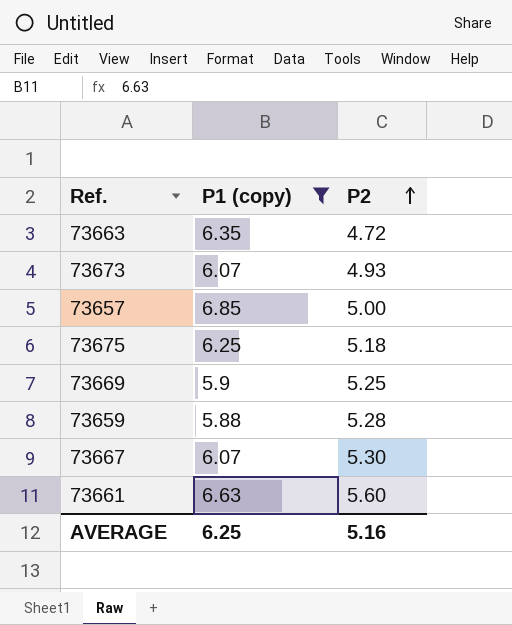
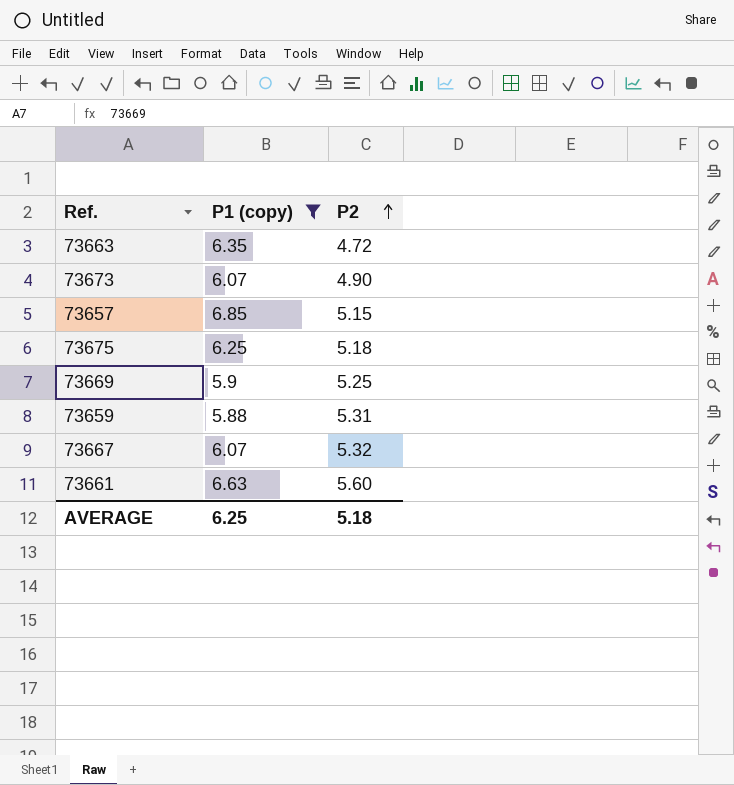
73673 | P2: 4.93 -> 4.90
73657 | P2: 5.00 -> 5.15
73659 | P2: 5.28 -> 5.31
73667 | P2: 5.30 -> 5.32
AVERAGE | P2: 5.16 -> 5.18

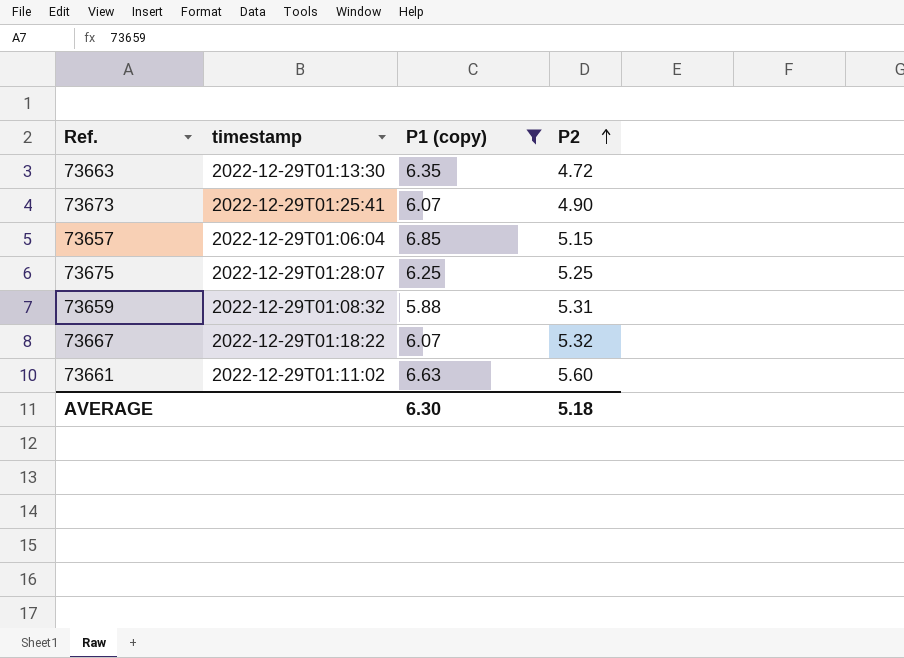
column timestamp | position: none -> 2
row 73669: 5.9 | 5.25 -> none
73675 | P2: 5.18 -> 5.25
AVERAGE | P1 (copy): 6.25 -> 6.30

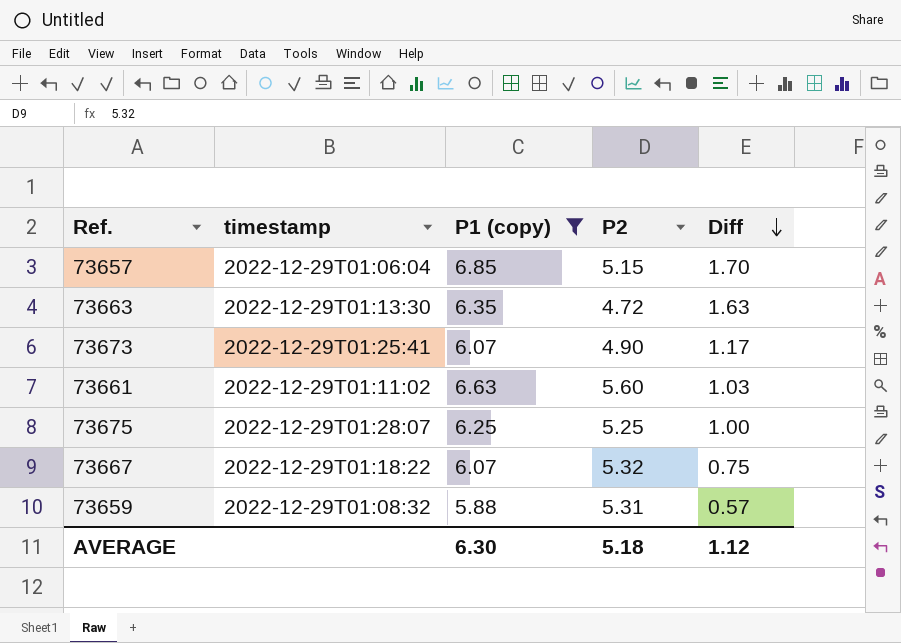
row order: P2 ascending -> Diff descending
column Diff | formula: none -> [P1 (copy)] - [P2]

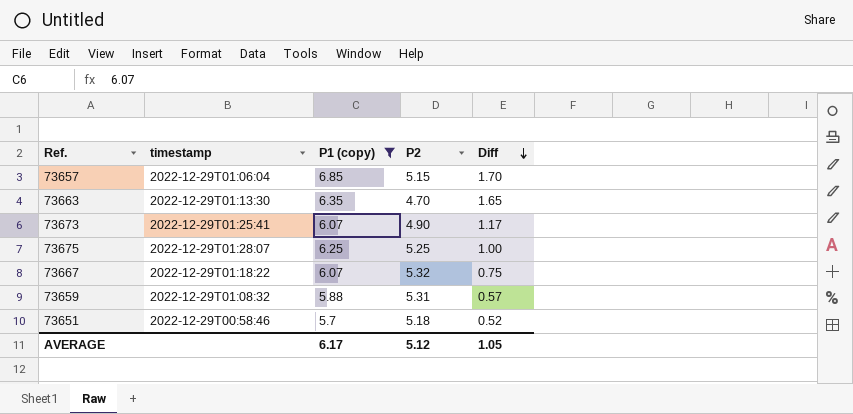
row 73661: 2022-12-29T01:11:02 | 6.63 | 5.60 | 1.03 -> none
73663 | P2: 4.72 -> 4.70
73663 | Diff: 1.63 -> 1.65
row 73651: none -> 2022-12-29T00:58:46 | 5.7 | 5.18 | 0.52
AVERAGE | P1 (copy): 6.30 -> 6.17
AVERAGE | P2: 5.18 -> 5.12
AVERAGE | Diff: 1.12 -> 1.05

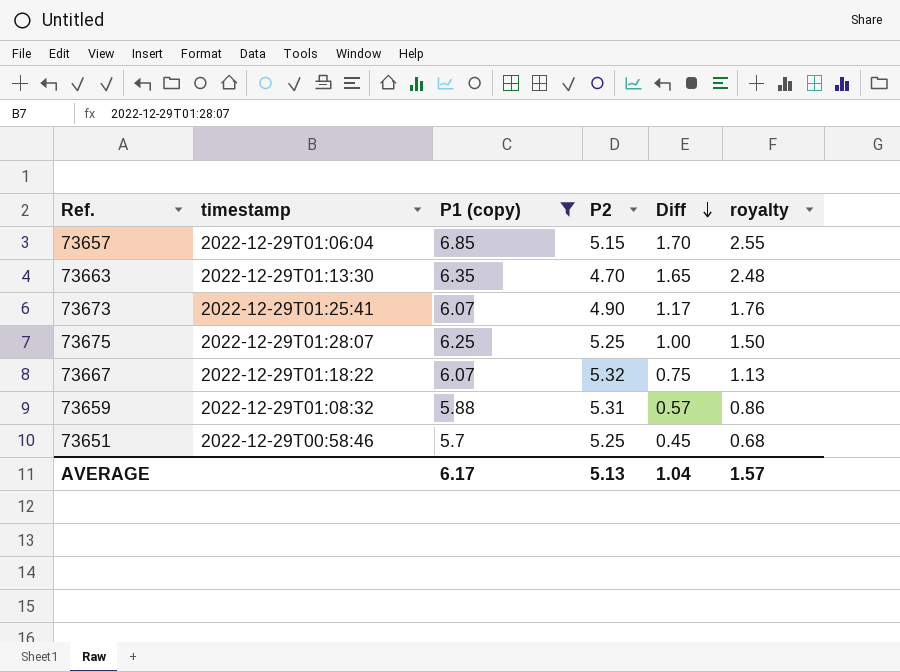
column royalty | formula: none -> [Diff] * 1.5
73651 | P2: 5.18 -> 5.25
73651 | Diff: 0.52 -> 0.45
AVERAGE | P2: 5.12 -> 5.13
AVERAGE | Diff: 1.05 -> 1.04

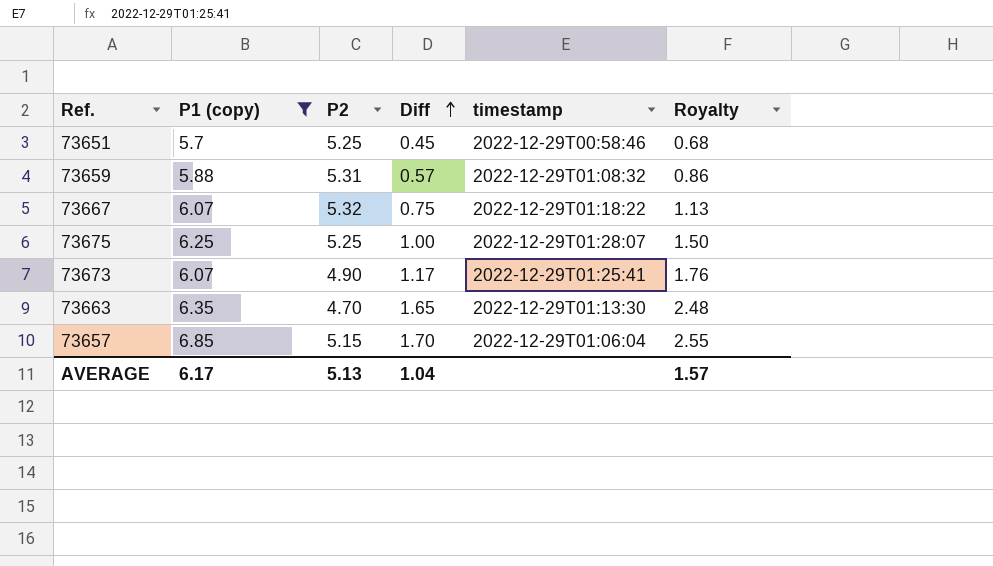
row order: Diff descending -> Diff ascending
column timestamp | position: 2 -> 5
column name: royalty -> Royalty

